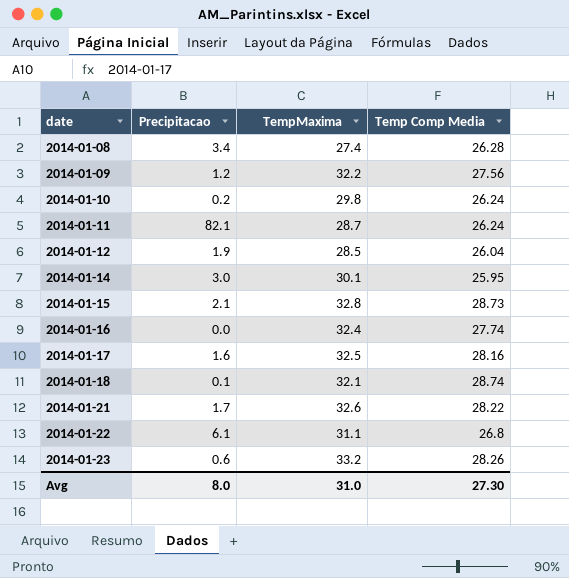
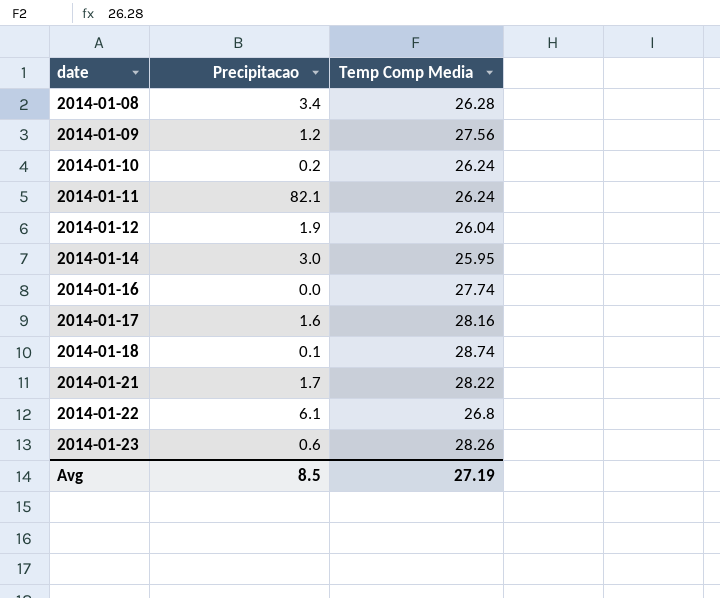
column TempMaxima | position: 3 -> none
row 2014-01-15: 2.1 | 32.8 | 28.73 -> none
Avg | Precipitacao: 8.0 -> 8.5
Avg | Temp Comp Media: 27.30 -> 27.19

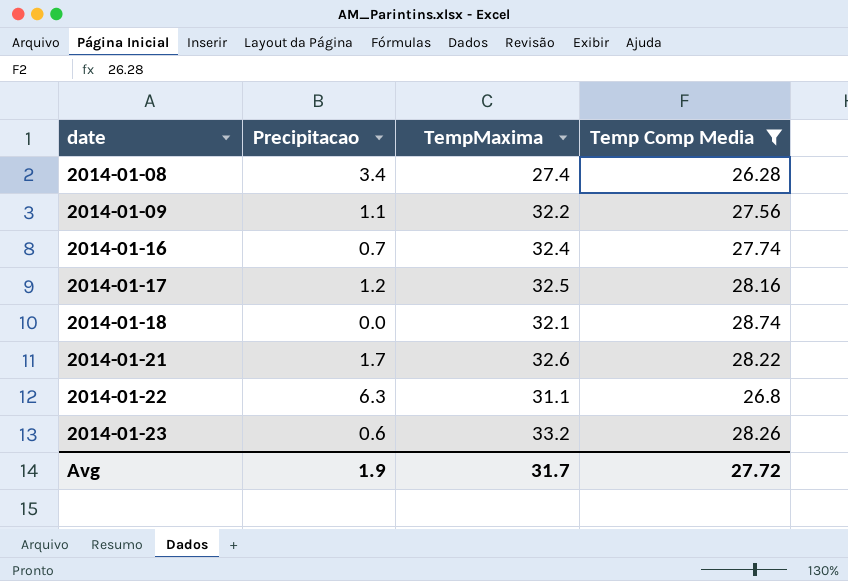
filter: none -> Temp Comp Media >= 26.28
column TempMaxima | position: none -> 3
2014-01-09 | Precipitacao: 1.2 -> 1.1
2014-01-16 | Precipitacao: 0.0 -> 0.7
2014-01-17 | Precipitacao: 1.6 -> 1.2
2014-01-18 | Precipitacao: 0.1 -> 0.0
2014-01-22 | Precipitacao: 6.1 -> 6.3
Avg | Precipitacao: 8.5 -> 1.9
Avg | Temp Comp Media: 27.19 -> 27.72

